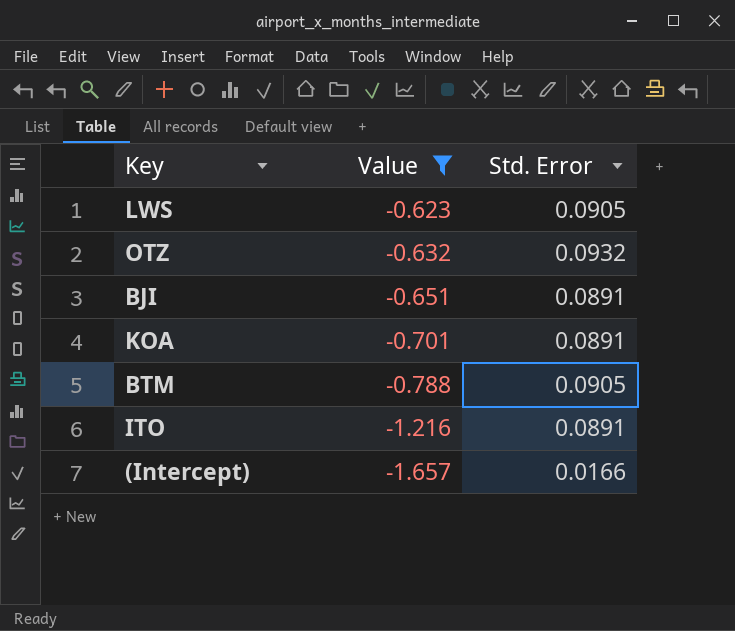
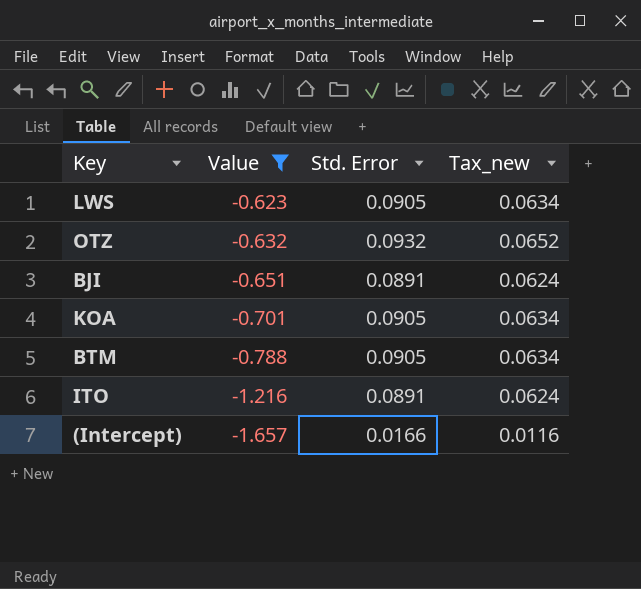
column Tax_new | formula: none -> [Std. Error] * 0.7
KOA | Std. Error: 0.0891 -> 0.0905

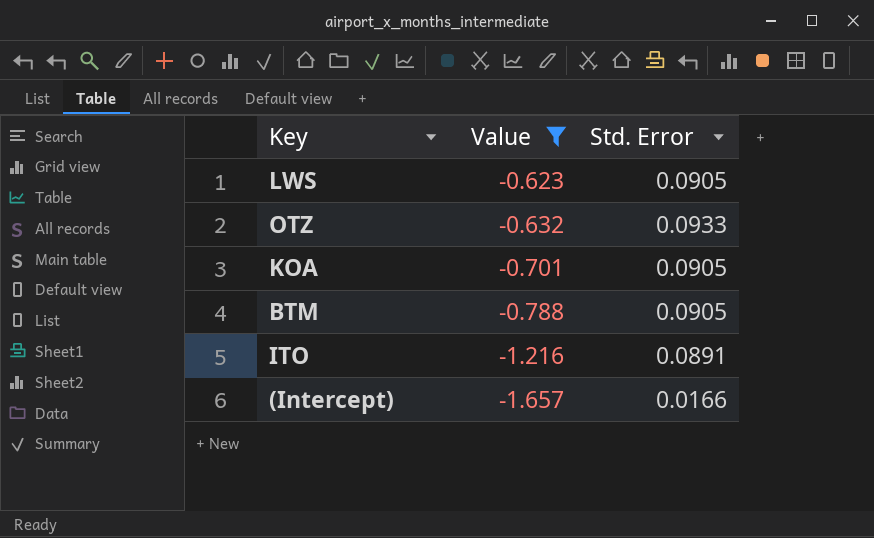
column Tax_new | formula: [Std. Error] * 0.7 -> none
row BJI: -0.651 | 0.0891 | 0.0624 -> none
OTZ | Std. Error: 0.0932 -> 0.0933

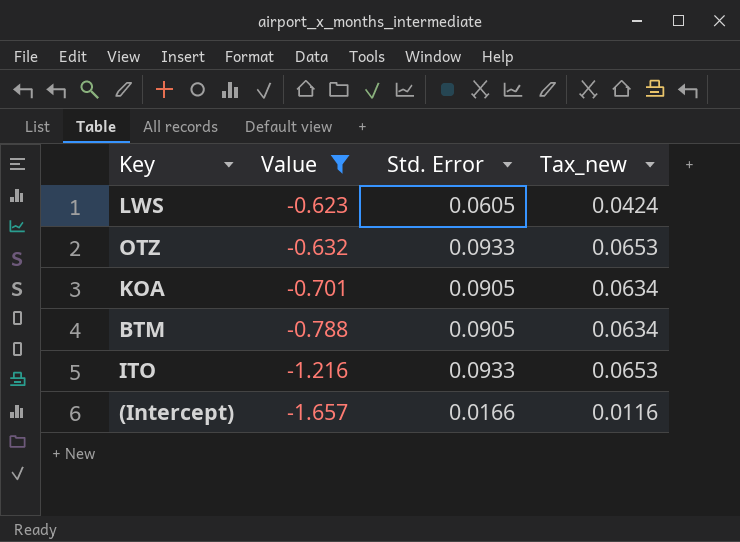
column Tax_new | formula: none -> [Std. Error] * 0.7
LWS | Std. Error: 0.0905 -> 0.0605
ITO | Std. Error: 0.0891 -> 0.0933

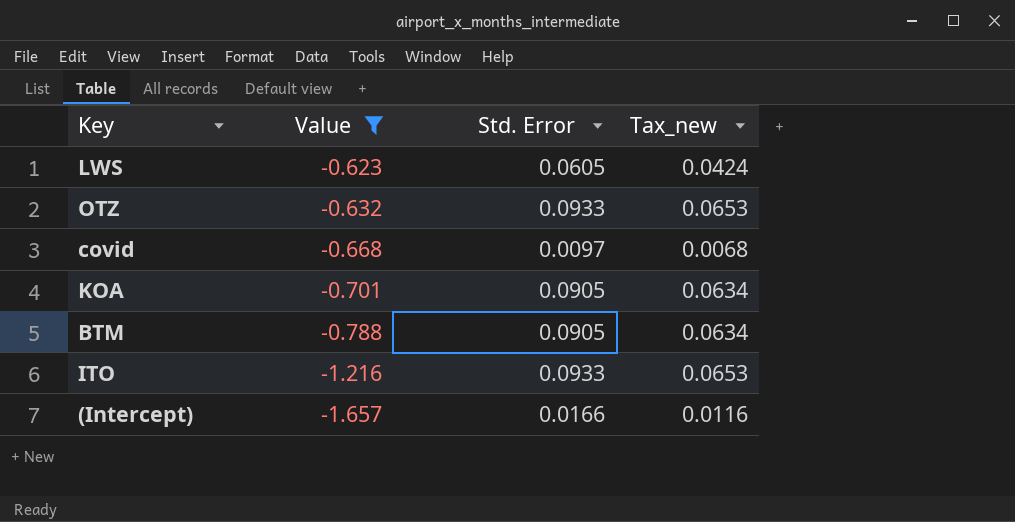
row covid: none -> -0.668 | 0.0097 | 0.0068

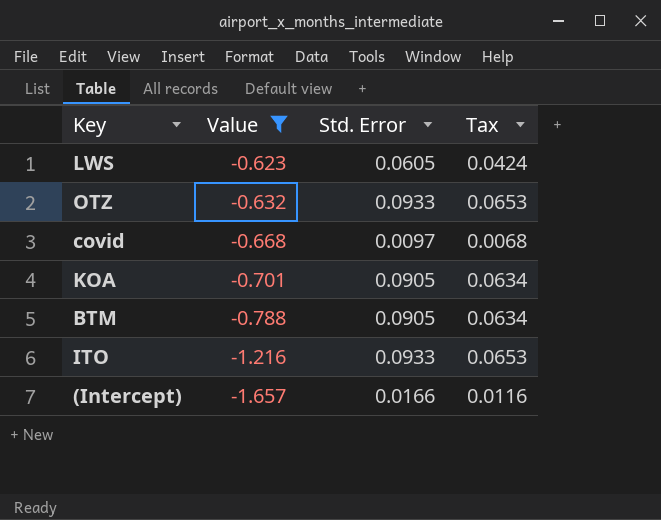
column name: Tax_new -> Tax

